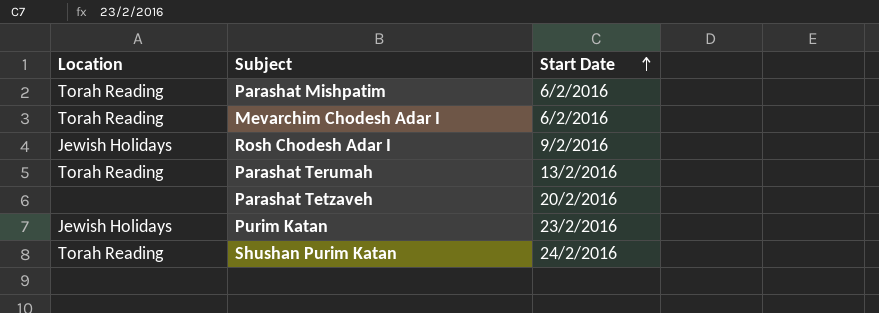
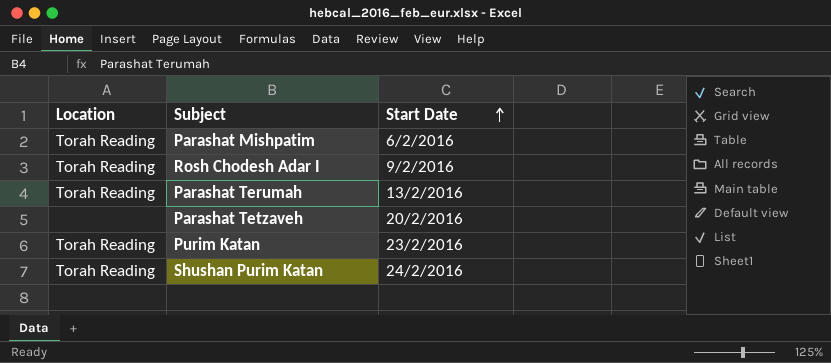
row Mevarchim Chodesh Adar I: Torah Reading | 6/2/2016 -> none
Rosh Chodesh Adar I | Location: Jewish Holidays -> Torah Reading
Purim Katan | Location: Jewish Holidays -> Torah Reading

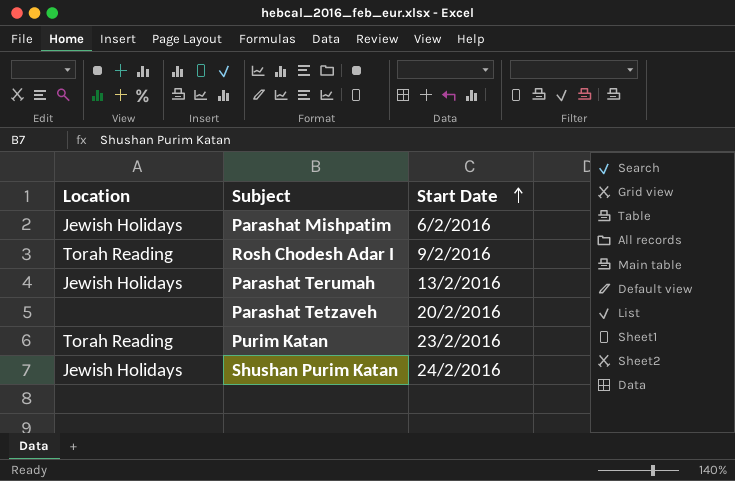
Parashat Mishpatim | Location: Torah Reading -> Jewish Holidays
Parashat Terumah | Location: Torah Reading -> Jewish Holidays
Shushan Purim Katan | Location: Torah Reading -> Jewish Holidays

